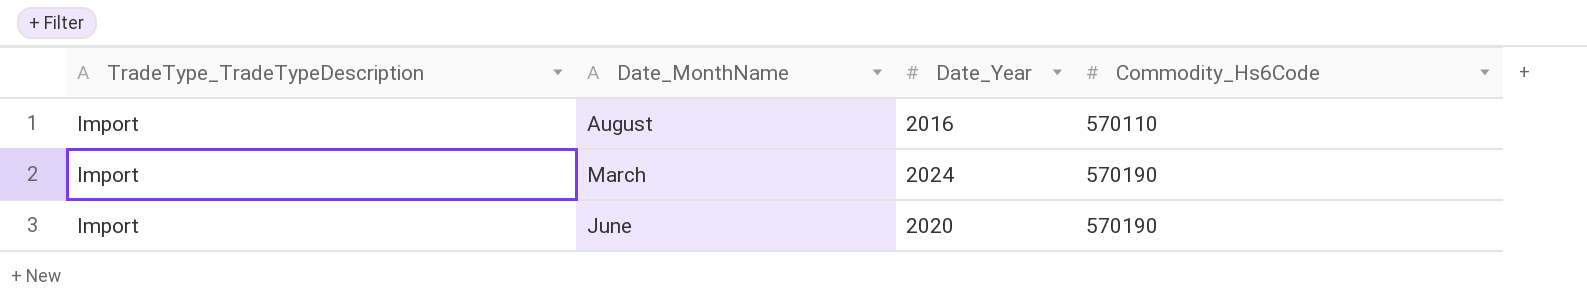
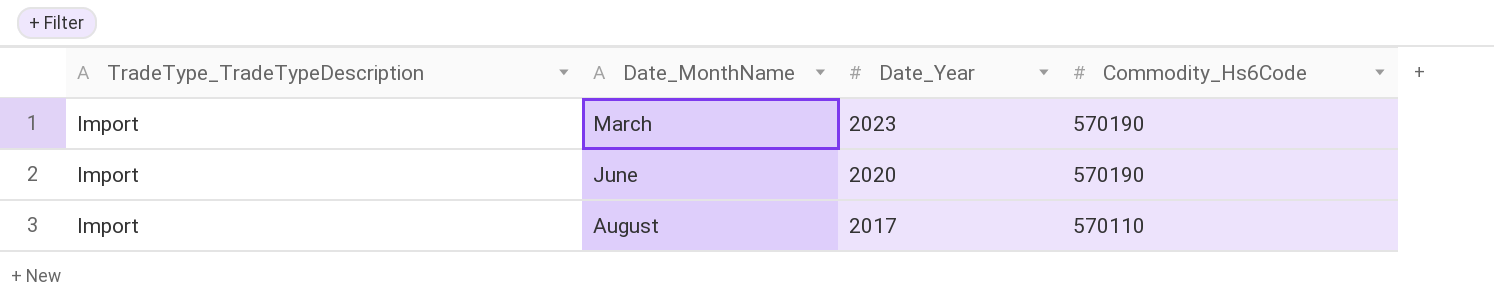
row order: Commodity_Hs6Code ascending -> Date_MonthName ascending
March | Date_Year: 2024 -> 2023
August | Date_Year: 2016 -> 2017

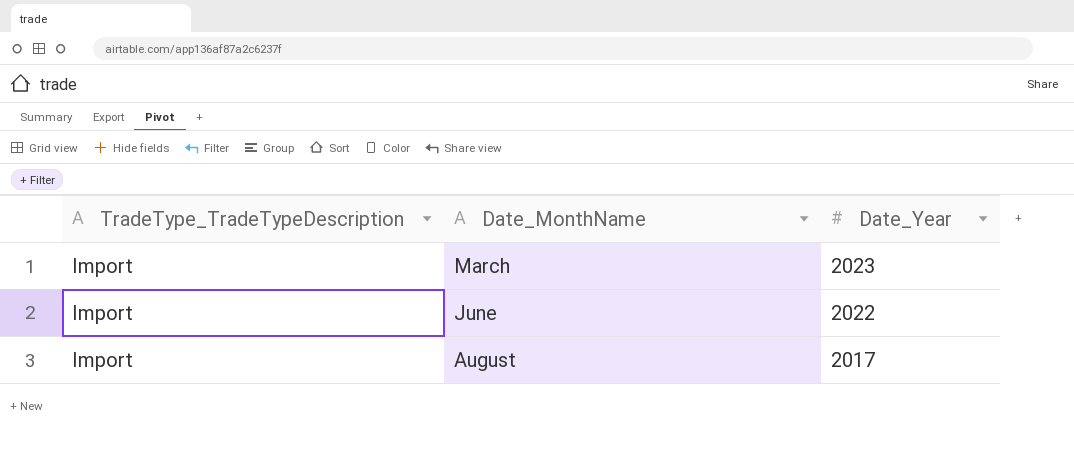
column Commodity_Hs6Code | position: 4 -> none
June | Date_Year: 2020 -> 2022

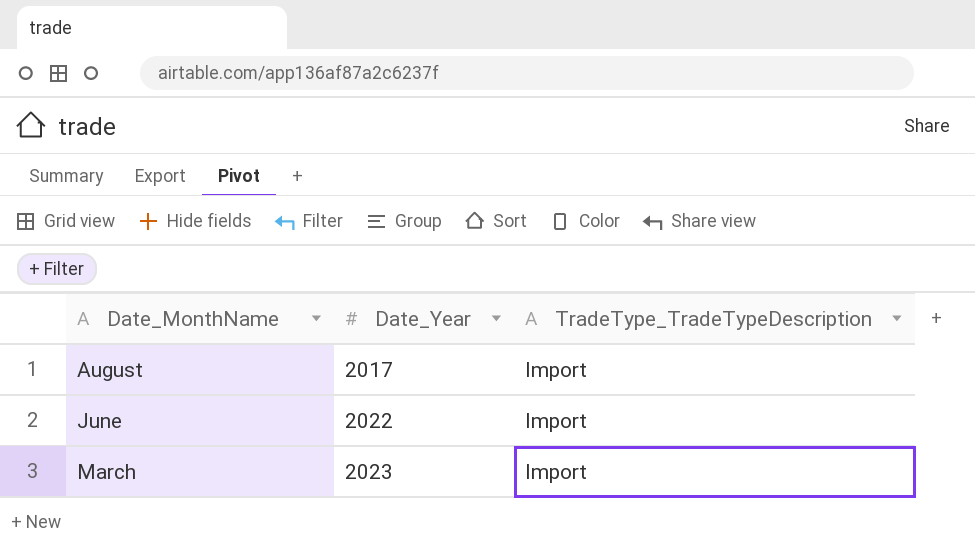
row order: Date_MonthName ascending -> Date_MonthName descending
column TradeType_TradeTypeDescription | position: 1 -> 3

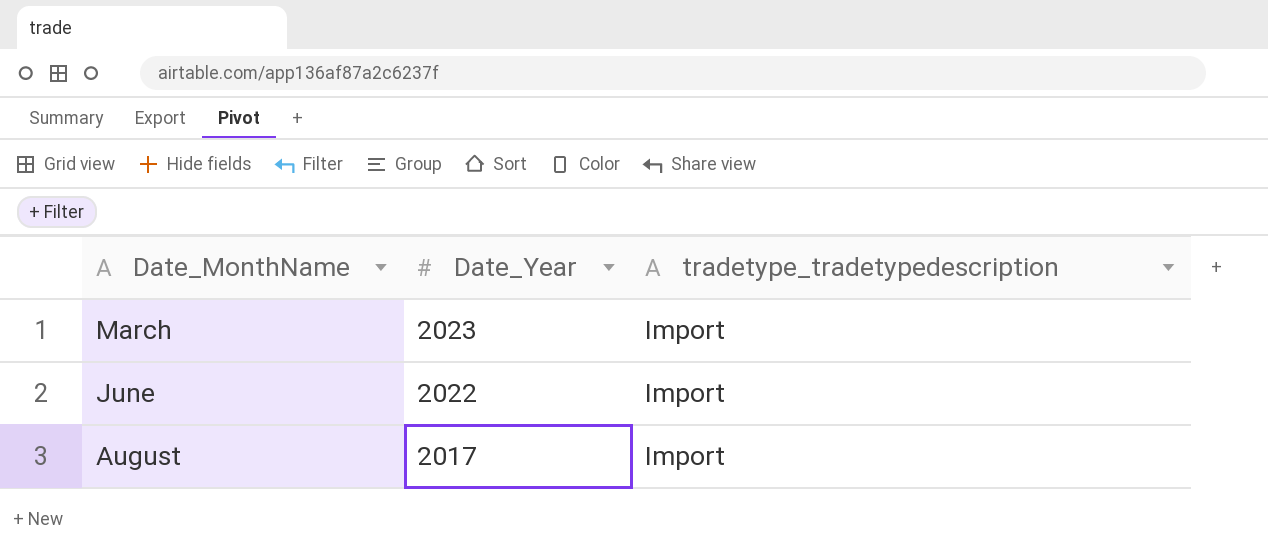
row order: Date_MonthName descending -> Date_MonthName ascending
column name: TradeType_TradeTypeDescription -> tradetype_tradetypedescription

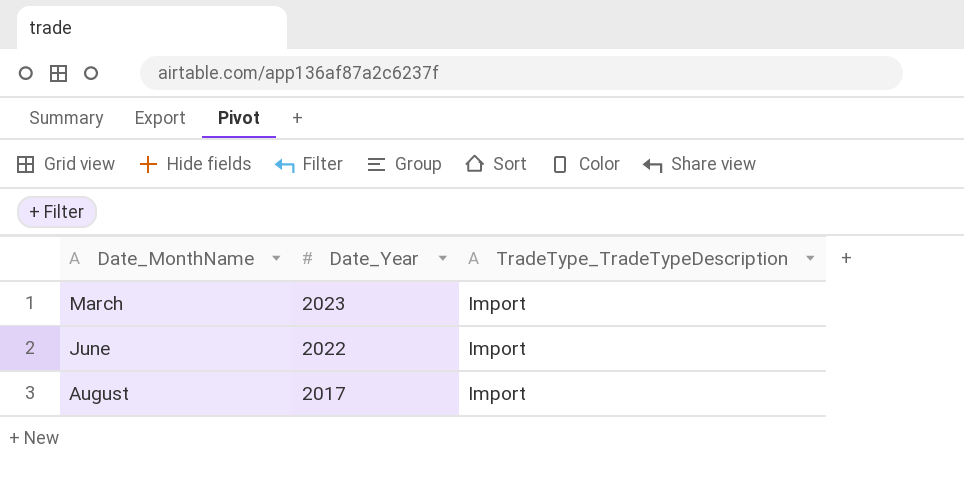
column name: tradetype_tradetypedescription -> TradeType_TradeTypeDescription

